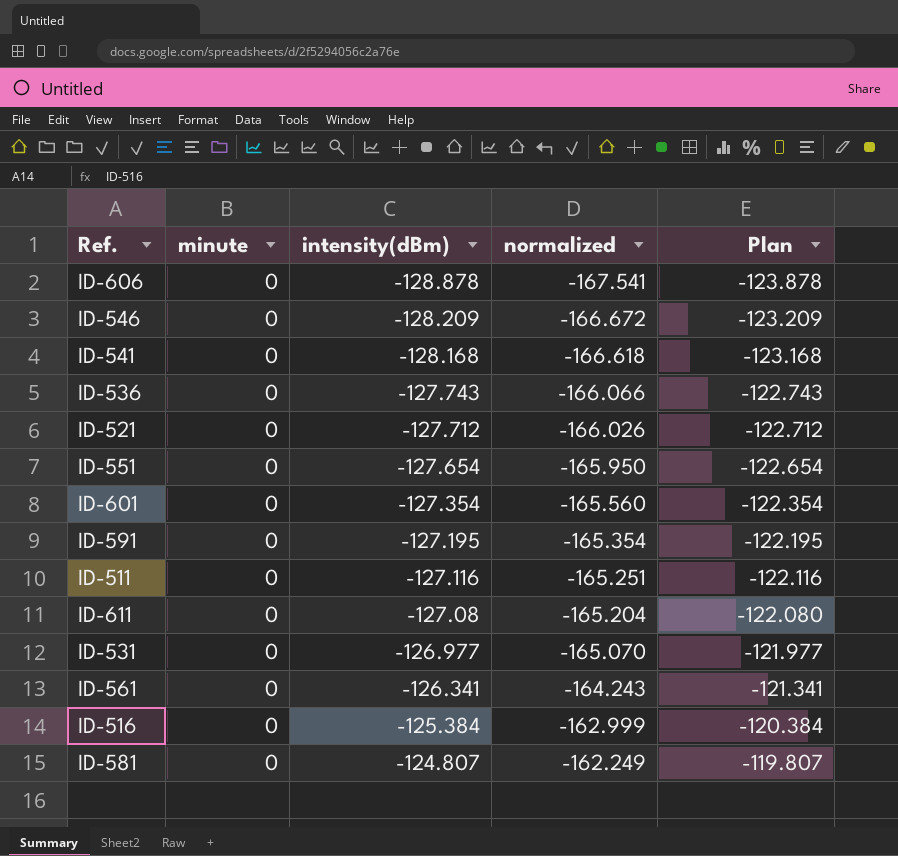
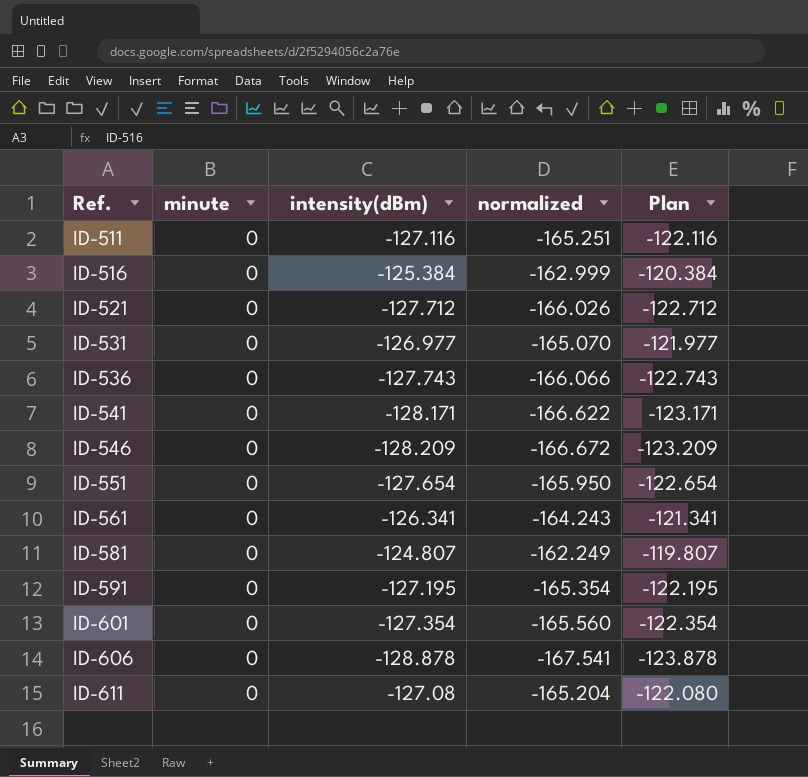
row order: intensity(dBm) ascending -> Ref. ascending
ID-541 | intensity(dBm): -128.168 -> -128.171
ID-541 | normalized: -166.618 -> -166.622
ID-541 | Plan: -123.168 -> -123.171

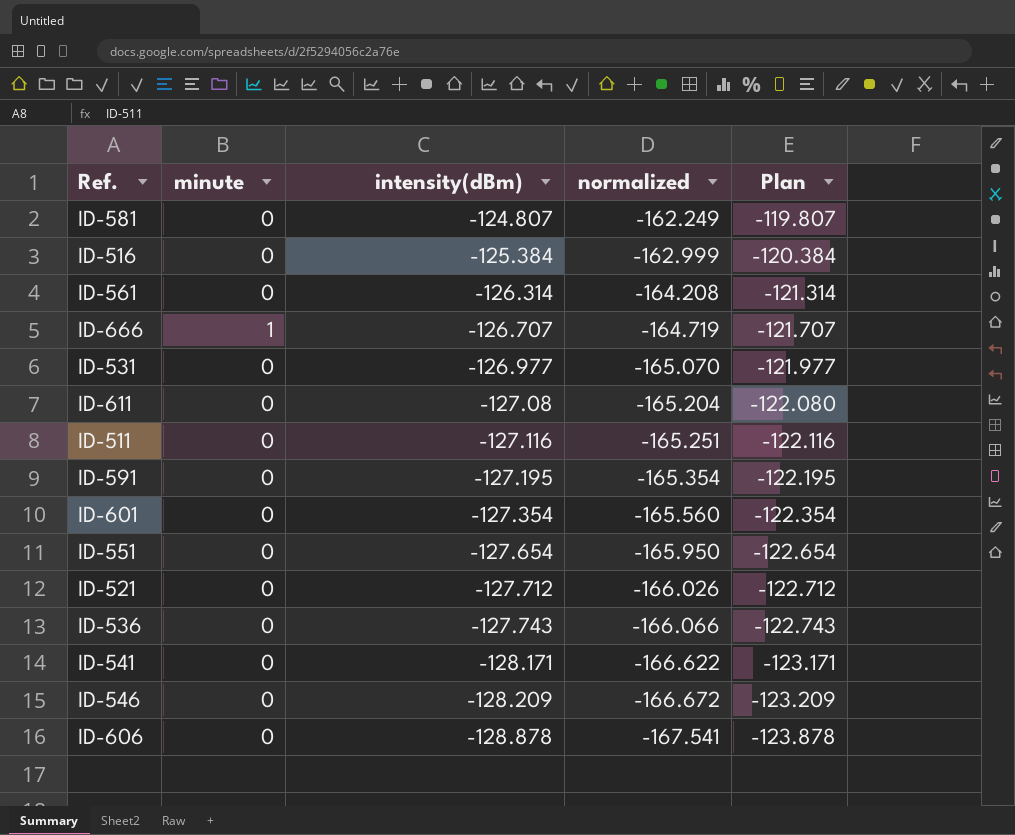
row order: Ref. ascending -> intensity(dBm) descending
ID-561 | intensity(dBm): -126.341 -> -126.314
ID-561 | normalized: -164.243 -> -164.208
ID-561 | Plan: -121.341 -> -121.314
row ID-666: none -> 1 | -126.707 | -164.719 | -121.707

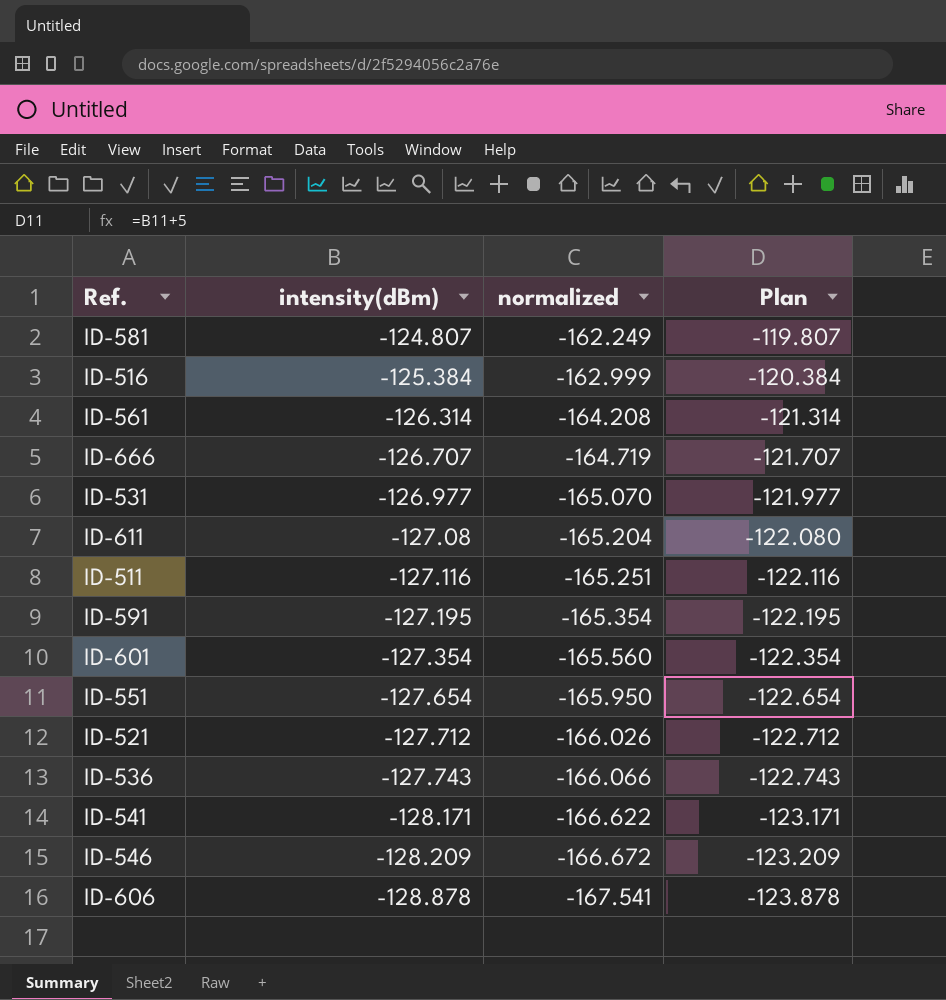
column minute | position: 2 -> none

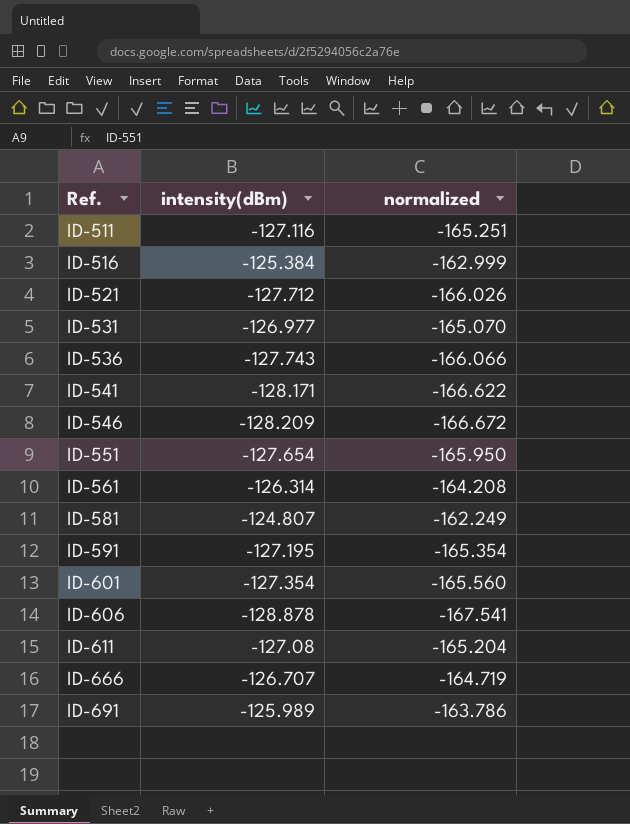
row order: intensity(dBm) descending -> Ref. ascending
column Plan | formula: [intensity(dBm)] + 5 -> none
row ID-691: none -> -125.989 | -163.786

